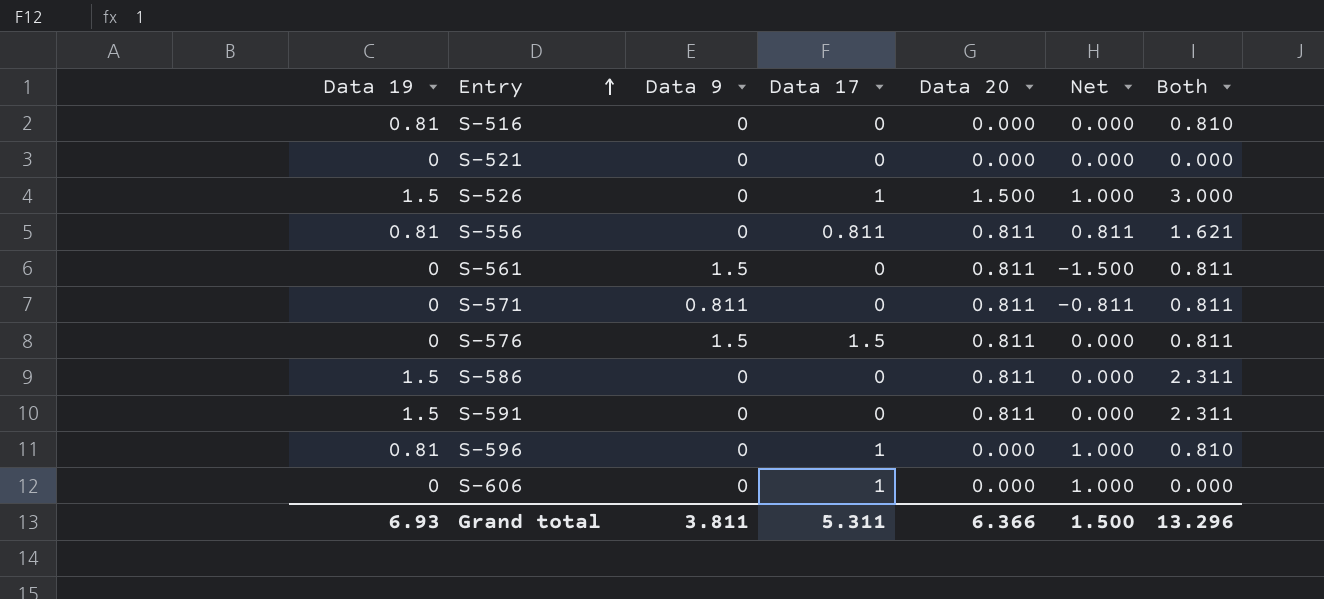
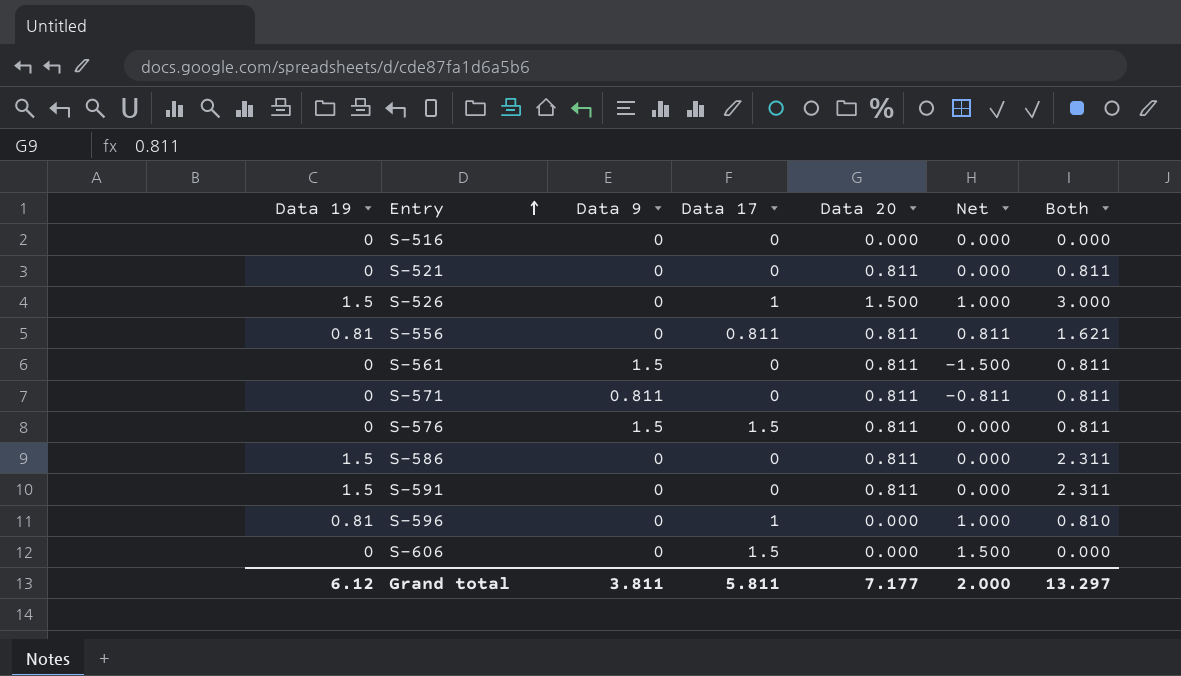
S-516 | Data 19: 0.81 -> 0
S-516 | Both: 0.810 -> 0.000
S-521 | Data 20: 0.000 -> 0.811
S-521 | Both: 0.000 -> 0.811
S-606 | Data 17: 1 -> 1.5
S-606 | Net: 1.000 -> 1.500
Grand total | Data 19: 6.93 -> 6.12
Grand total | Data 17: 5.311 -> 5.811
Grand total | Data 20: 6.366 -> 7.177
Grand total | Net: 1.500 -> 2.000
Grand total | Both: 13.296 -> 13.297

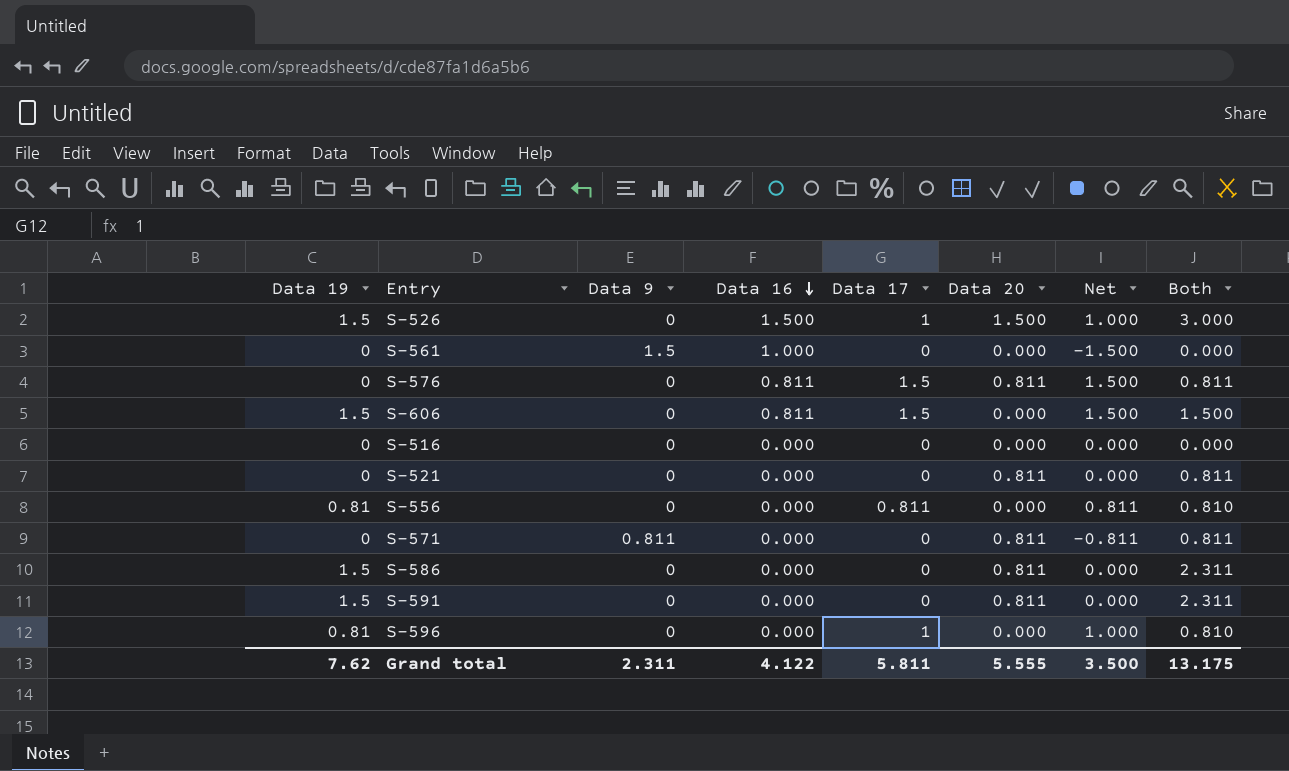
row order: Entry ascending -> Data 16 descending
column Data 16 | position: none -> 4
S-561 | Data 20: 0.811 -> 0.000
S-561 | Both: 0.811 -> 0.000
S-576 | Data 9: 1.5 -> 0
S-576 | Net: 0.000 -> 1.500
S-606 | Data 19: 0 -> 1.5
S-606 | Both: 0.000 -> 1.500
S-556 | Data 20: 0.811 -> 0.000
S-556 | Both: 1.621 -> 0.810
Grand total | Data 19: 6.12 -> 7.62
Grand total | Data 9: 3.811 -> 2.311
Grand total | Data 20: 7.177 -> 5.555
Grand total | Net: 2.000 -> 3.500
Grand total | Both: 13.297 -> 13.175

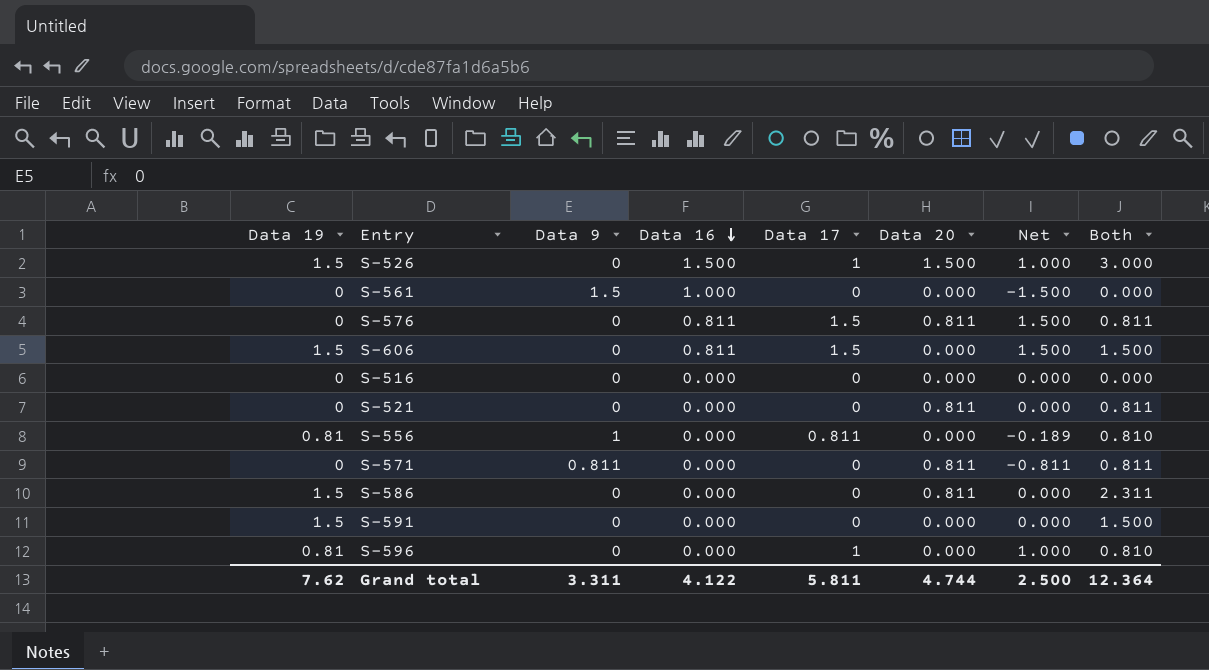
S-556 | Data 9: 0 -> 1
S-556 | Net: 0.811 -> -0.189
S-591 | Data 20: 0.811 -> 0.000
S-591 | Both: 2.311 -> 1.500
Grand total | Data 9: 2.311 -> 3.311
Grand total | Data 20: 5.555 -> 4.744
Grand total | Net: 3.500 -> 2.500
Grand total | Both: 13.175 -> 12.364

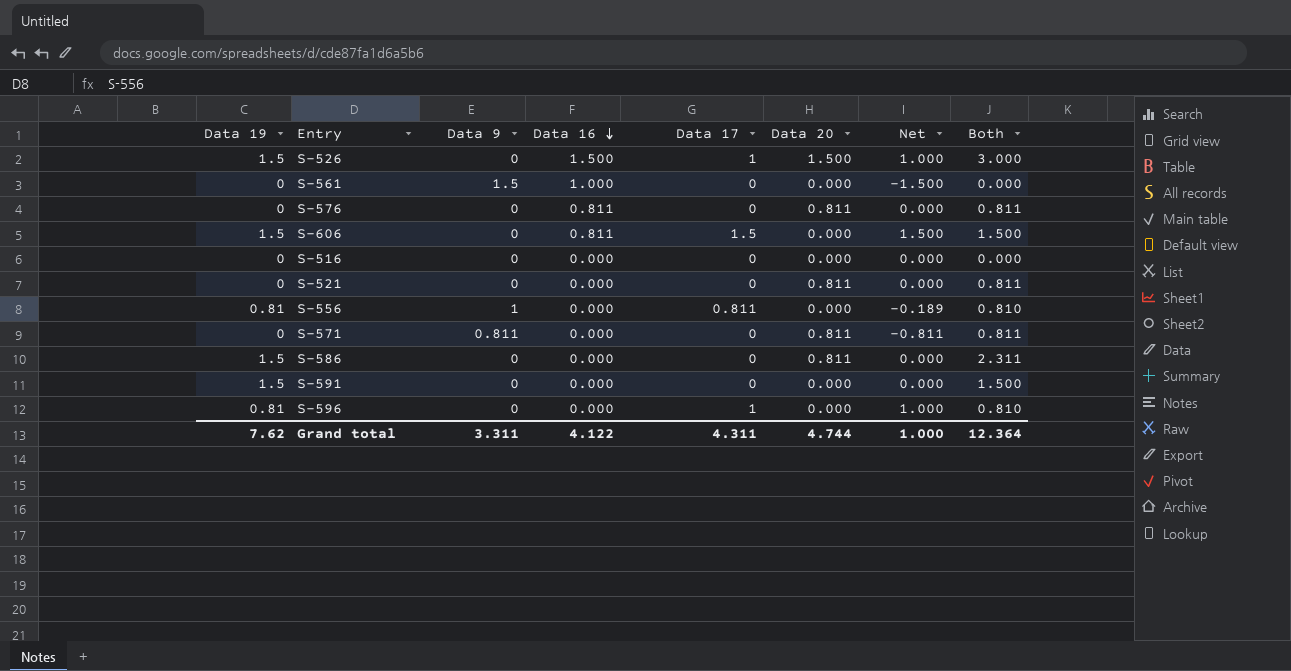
S-576 | Data 17: 1.5 -> 0
S-576 | Net: 1.500 -> 0.000
Grand total | Data 17: 5.811 -> 4.311
Grand total | Net: 2.500 -> 1.000

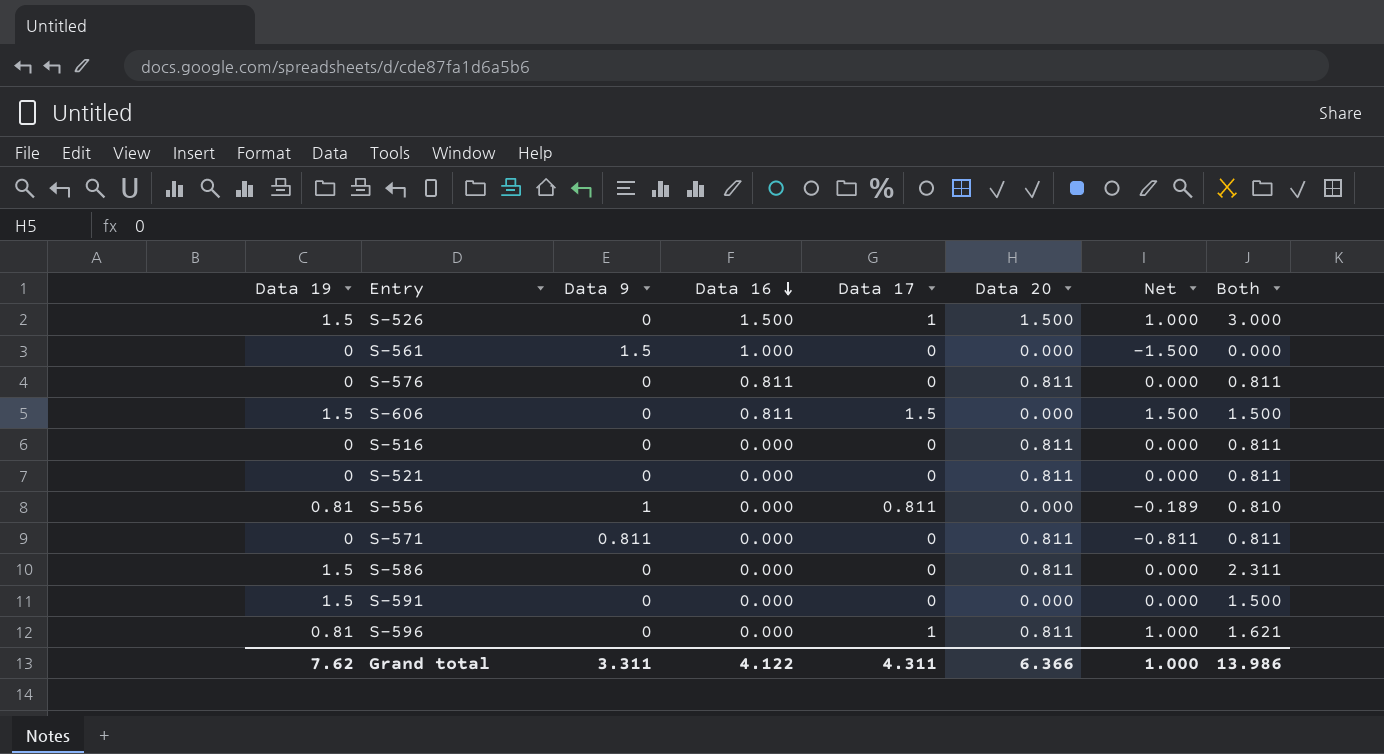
S-516 | Data 20: 0.000 -> 0.811
S-516 | Both: 0.000 -> 0.811
S-596 | Data 20: 0.000 -> 0.811
S-596 | Both: 0.810 -> 1.621
Grand total | Data 20: 4.744 -> 6.366
Grand total | Both: 12.364 -> 13.986

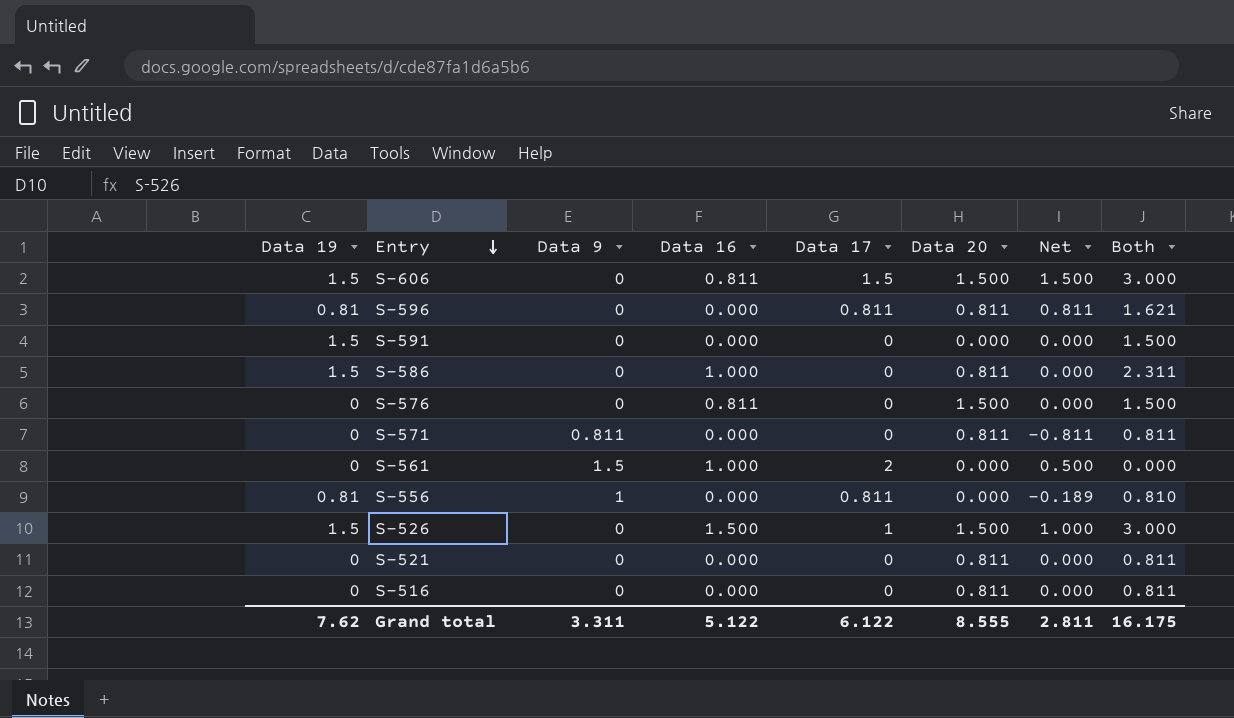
row order: Data 16 descending -> Entry descending
S-606 | Data 20: 0.000 -> 1.500
S-606 | Both: 1.500 -> 3.000
S-596 | Data 17: 1 -> 0.811
S-596 | Net: 1.000 -> 0.811
S-586 | Data 16: 0.000 -> 1.000
S-576 | Data 20: 0.811 -> 1.500
S-576 | Both: 0.811 -> 1.500
S-561 | Data 17: 0 -> 2
S-561 | Net: -1.500 -> 0.500
Grand total | Data 16: 4.122 -> 5.122
Grand total | Data 17: 4.311 -> 6.122
Grand total | Data 20: 6.366 -> 8.555
Grand total | Net: 1.000 -> 2.811
Grand total | Both: 13.986 -> 16.175

